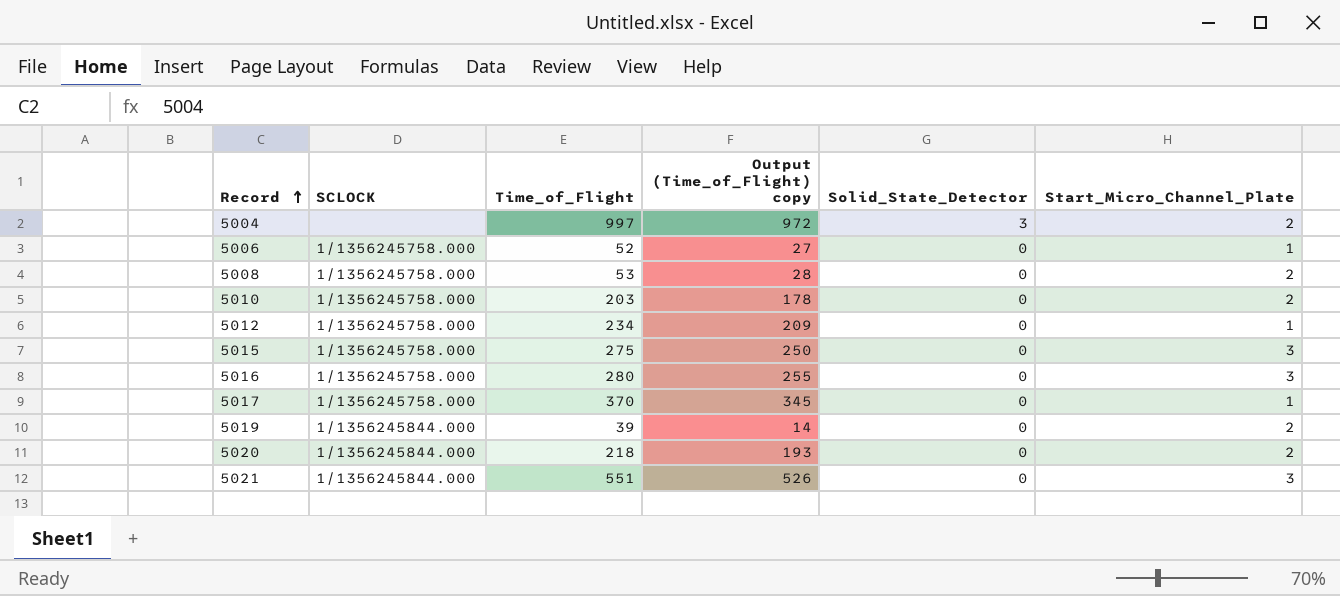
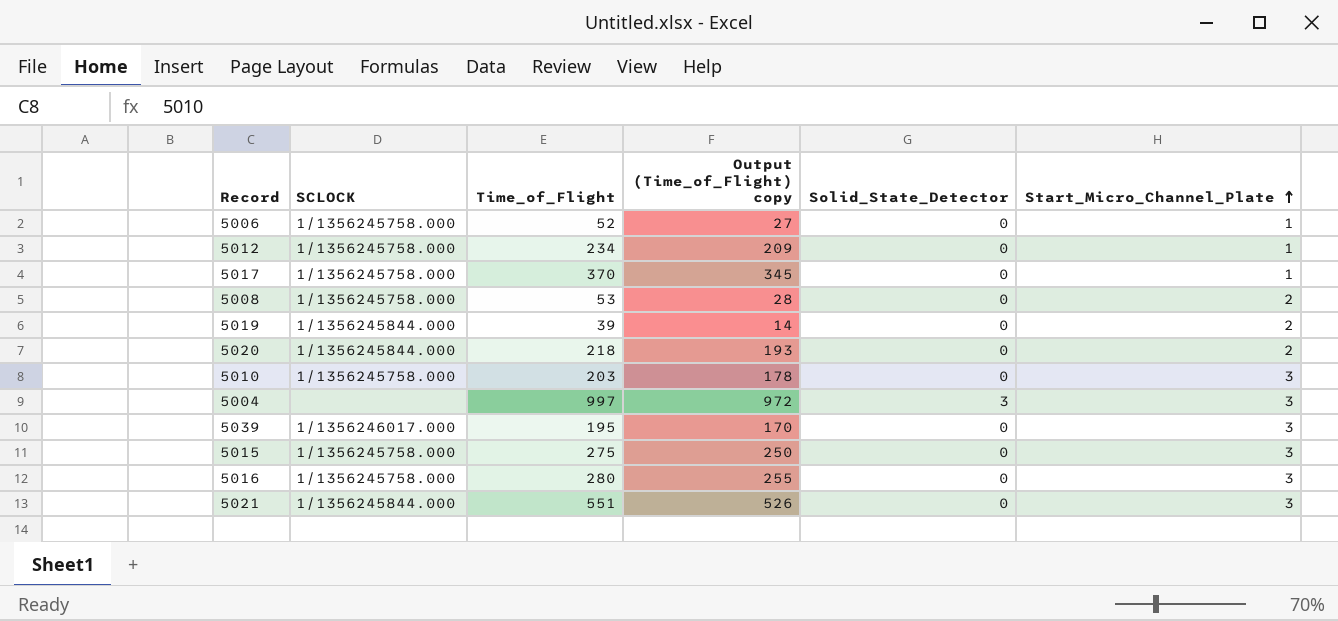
row order: Record ascending -> Start_Micro_Channel_Plate ascending
5010 | Start_Micro_Channel_Plate: 2 -> 3
5004 | Start_Micro_Channel_Plate: 2 -> 3
row 5039: none -> 1/1356246017.000 | 195 | 170 | 0 | 3

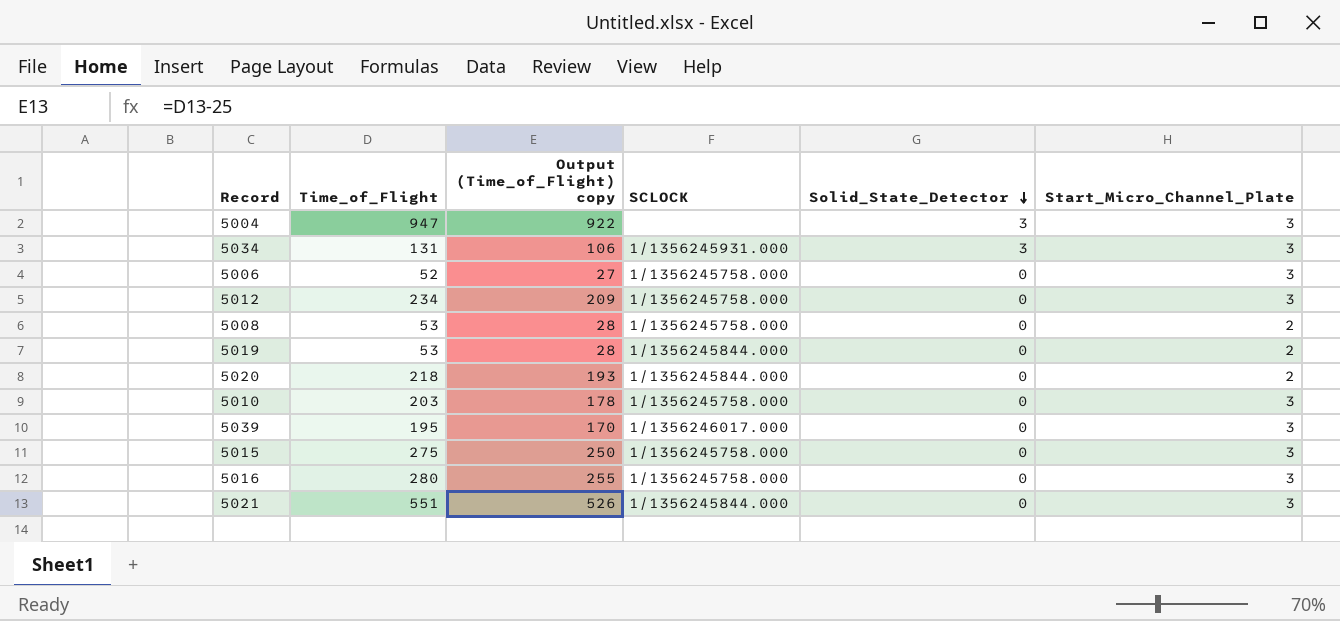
row order: Start_Micro_Channel_Plate ascending -> Solid_State_Detector descending
column SCLOCK | position: 2 -> 4
row 5017: 1/1356245758.000 | 370 | 345 | 0 | 1 -> none
5004 | Time_of_Flight: 997 -> 947
5004 | Output (Time_of_Flight) copy: 972 -> 922
row 5034: none -> 131 | 106 | 1/1356245931.000 | 3 | 3
5006 | Start_Micro_Channel_Plate: 1 -> 3
5012 | Start_Micro_Channel_Plate: 1 -> 3
5019 | Time_of_Flight: 39 -> 53
5019 | Output (Time_of_Flight) copy: 14 -> 28

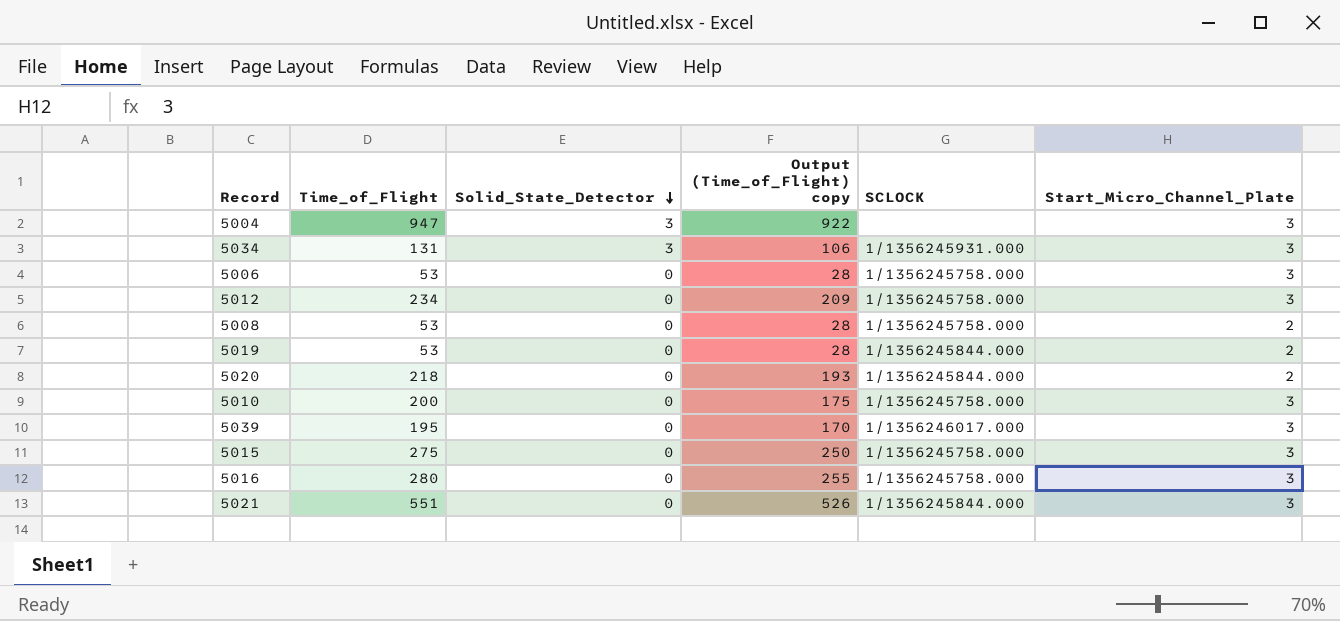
column Solid_State_Detector | position: 5 -> 3
5006 | Time_of_Flight: 52 -> 53
5006 | Output (Time_of_Flight) copy: 27 -> 28
5010 | Time_of_Flight: 203 -> 200
5010 | Output (Time_of_Flight) copy: 178 -> 175

